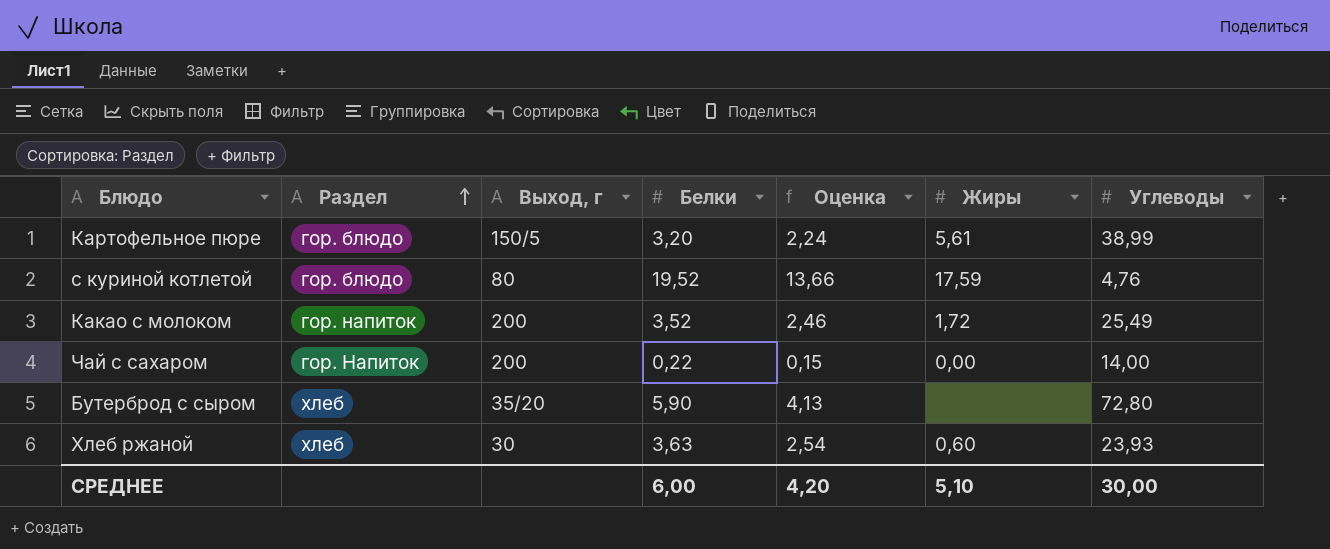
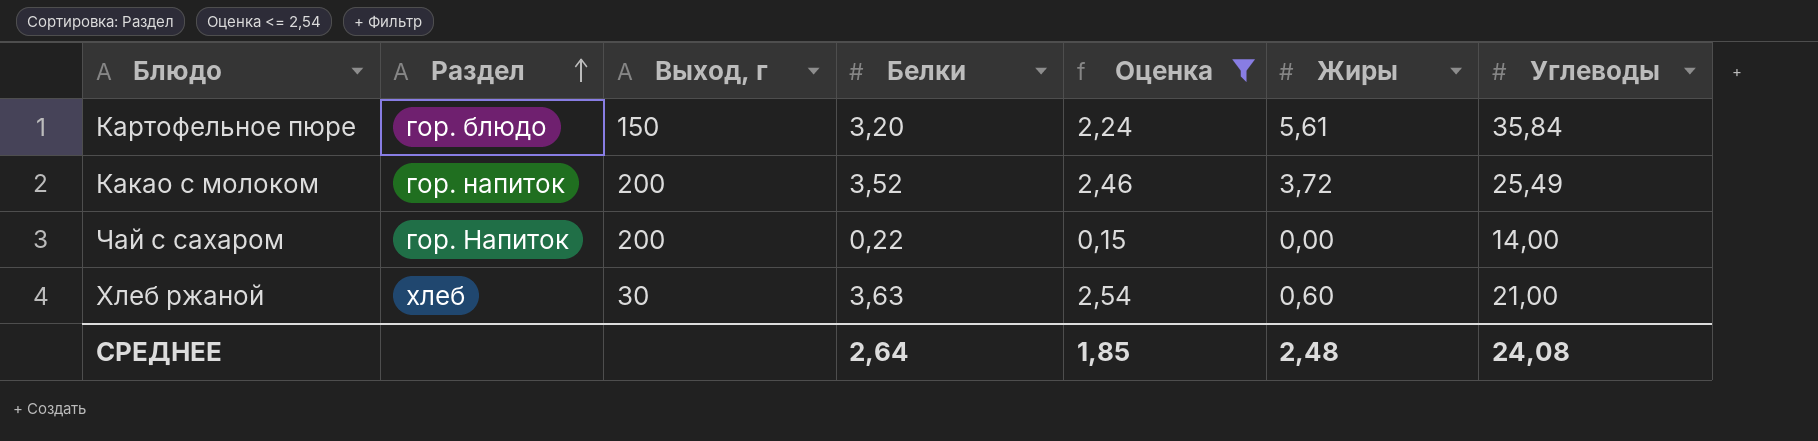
filter: none -> Оценка <= 2,54
Картофельное пюре | Выход, г: 150/5 -> 150
Картофельное пюре | Углеводы: 38,99 -> 35,84
Какао с молоком | Жиры: 1,72 -> 3,72
Хлеб ржаной | Углеводы: 23,93 -> 21,00
СРЕДНЕЕ | Белки: 6,00 -> 2,64
СРЕДНЕЕ | Оценка: 4,20 -> 1,85
СРЕДНЕЕ | Жиры: 5,10 -> 2,48
СРЕДНЕЕ | Углеводы: 30,00 -> 24,08

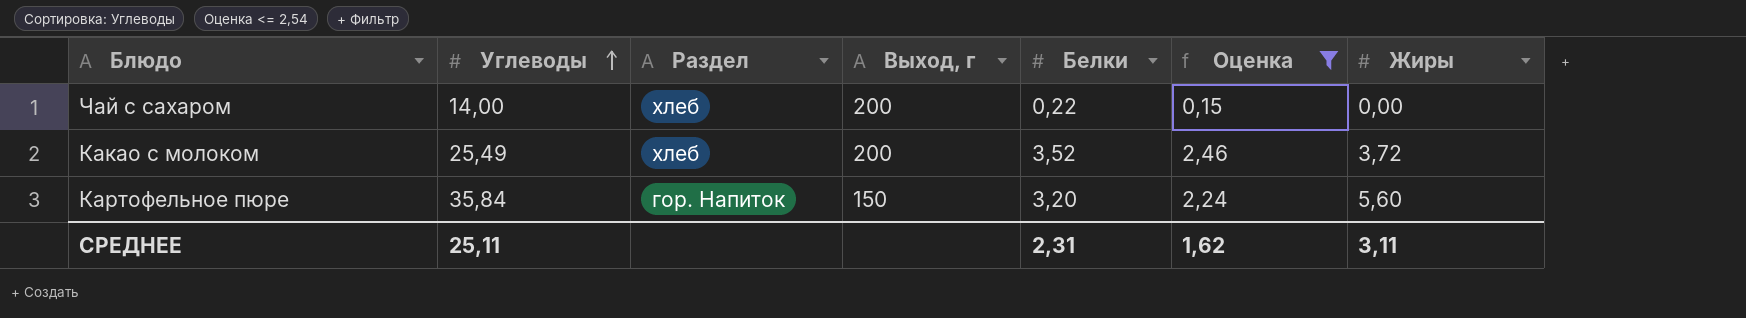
row order: Раздел ascending -> Углеводы ascending
column Углеводы | position: 7 -> 2
row Хлеб ржаной: хлеб | 30 | 3,63 | 2,54 | 0,60 | 21,00 -> none
Чай с сахаром | Раздел: гор. Напиток -> хлеб
Какао с молоком | Раздел: гор. напиток -> хлеб
Картофельное пюре | Раздел: гор. блюдо -> гор. Напиток
Картофельное пюре | Жиры: 5,61 -> 5,60
СРЕДНЕЕ | Углеводы: 24,08 -> 25,11
СРЕДНЕЕ | Белки: 2,64 -> 2,31
СРЕДНЕЕ | Оценка: 1,85 -> 1,62
СРЕДНЕЕ | Жиры: 2,48 -> 3,11

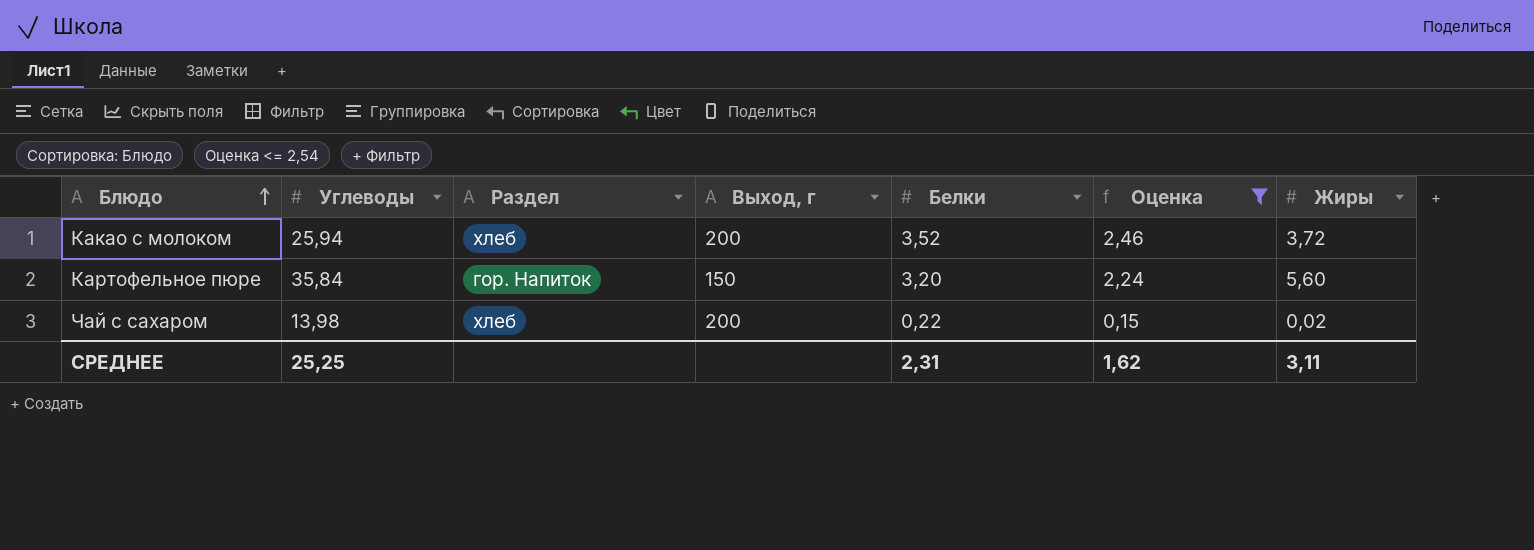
row order: Углеводы ascending -> Блюдо ascending
Какао с молоком | Углеводы: 25,49 -> 25,94
Чай с сахаром | Углеводы: 14,00 -> 13,98
Чай с сахаром | Жиры: 0,00 -> 0,02
СРЕДНЕЕ | Углеводы: 25,11 -> 25,25

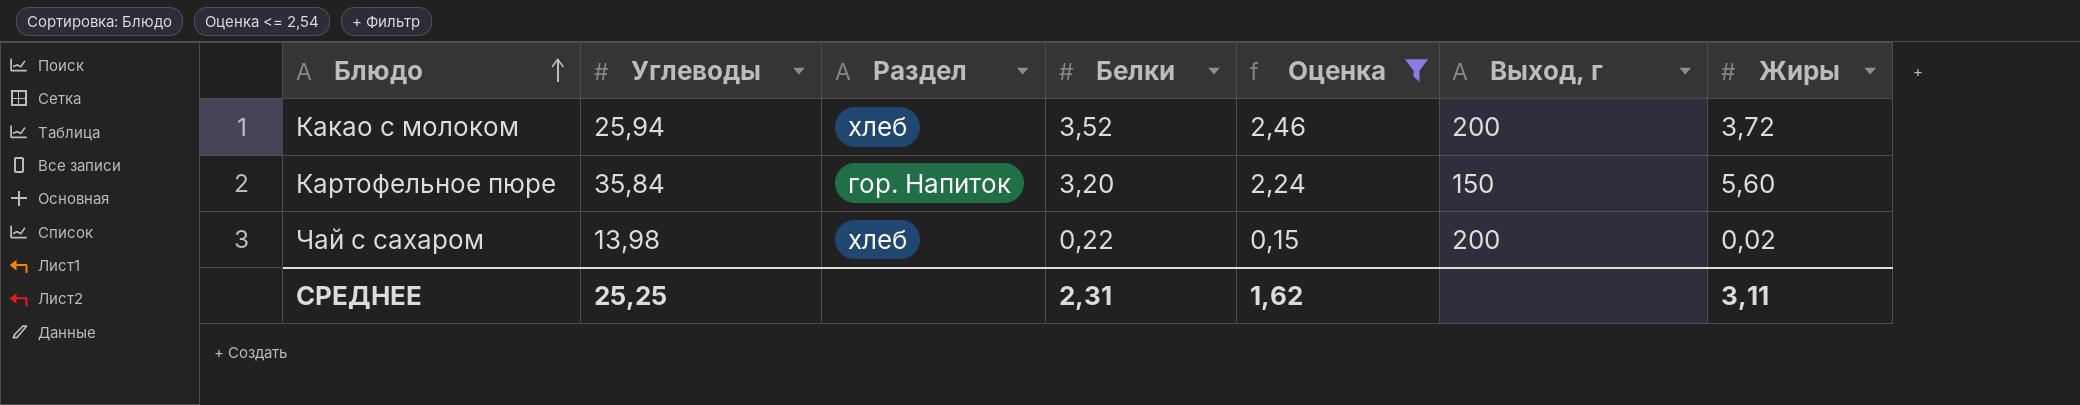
column Выход, г | position: 4 -> 6

